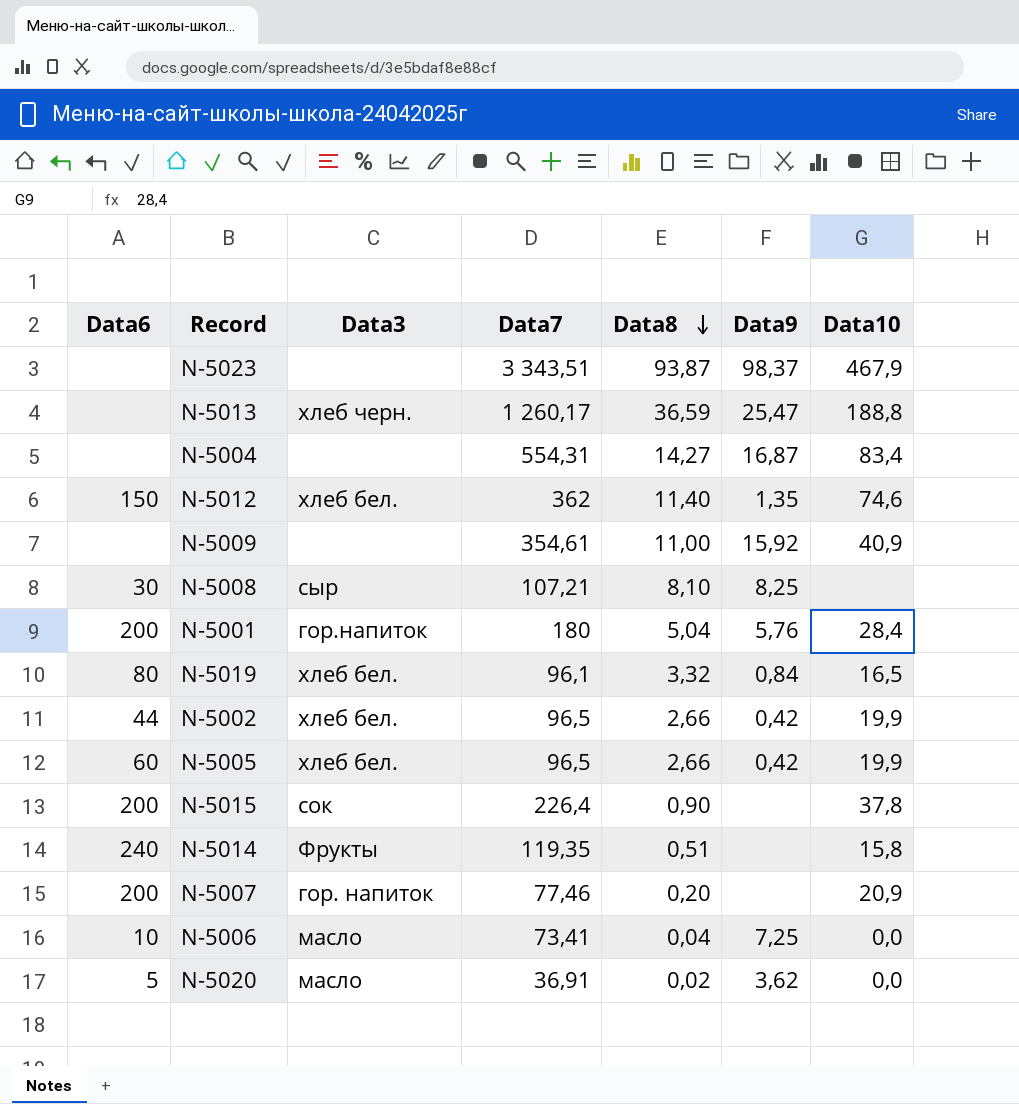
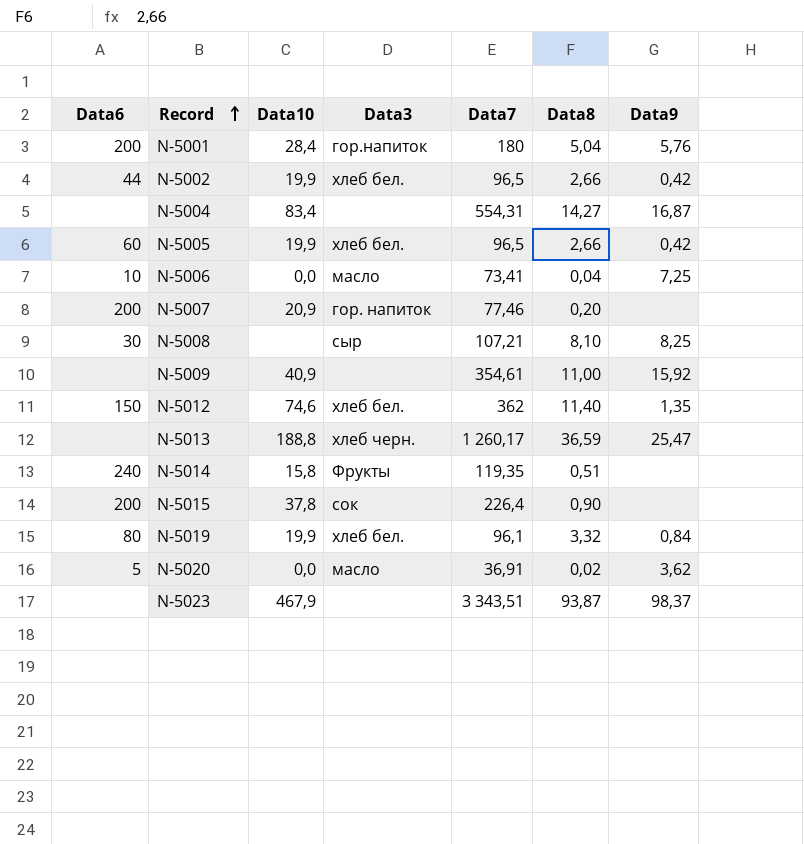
row order: Data8 descending -> Record ascending
column Data10 | position: 7 -> 3
N-5019 | Data10: 16,5 -> 19,9

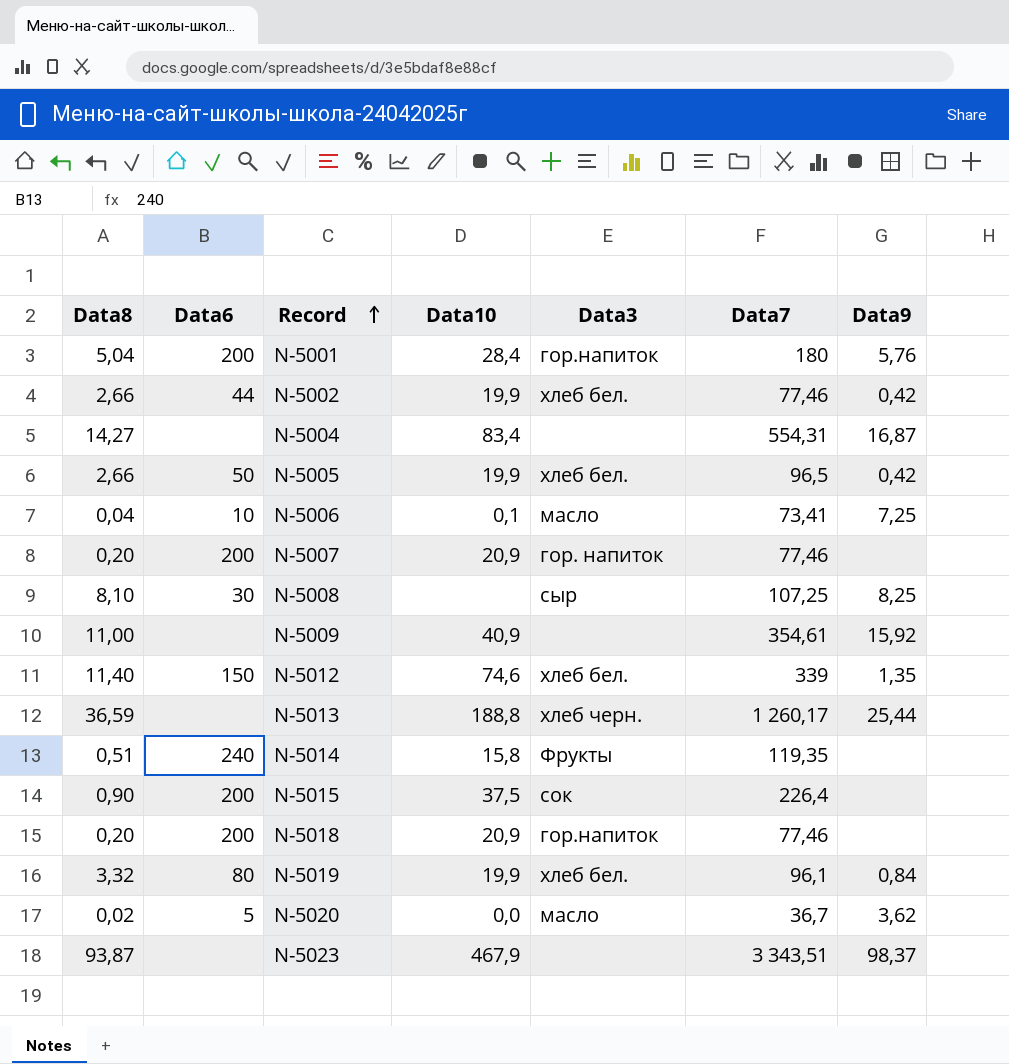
column Data8 | position: 6 -> 1
N-5002 | Data7: 96,5 -> 77,46
N-5005 | Data6: 60 -> 50
N-5006 | Data10: 0,0 -> 0,1
N-5008 | Data7: 107,21 -> 107,25
N-5012 | Data7: 362 -> 339
N-5013 | Data9: 25,47 -> 25,44
N-5015 | Data10: 37,8 -> 37,5
row N-5018: none -> 0,20 | 200 | 20,9 | гор.напиток | 77,46 | none
N-5020 | Data7: 36,91 -> 36,7

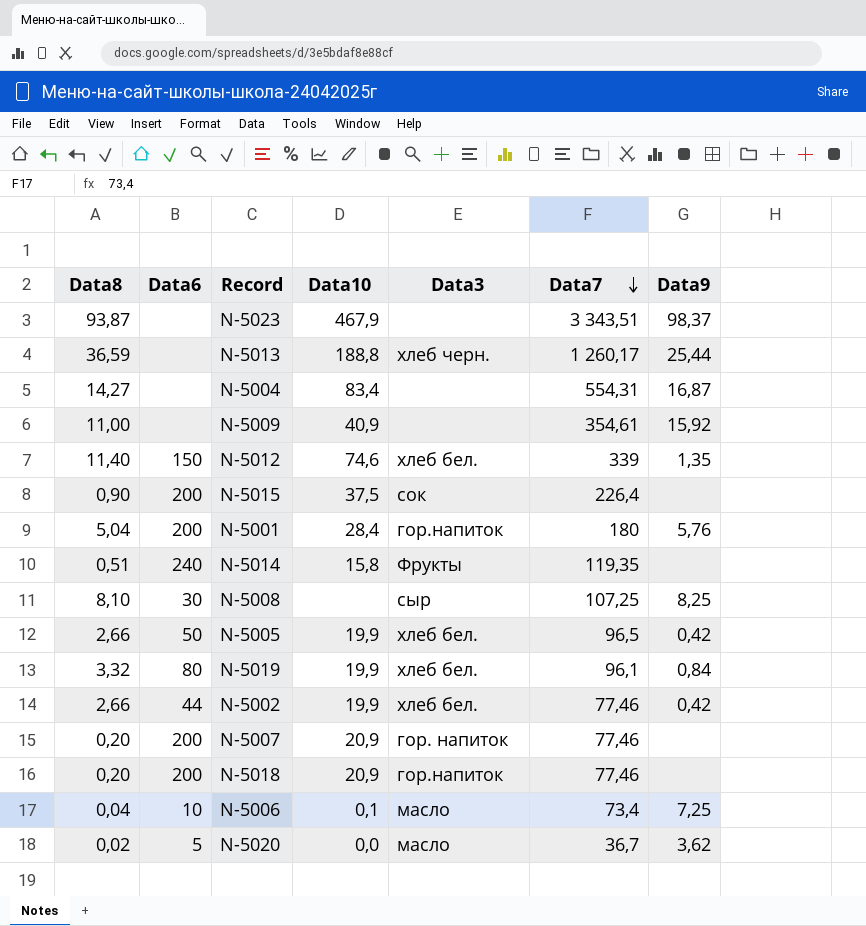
row order: Record ascending -> Data7 descending
N-5006 | Data7: 73,41 -> 73,4

